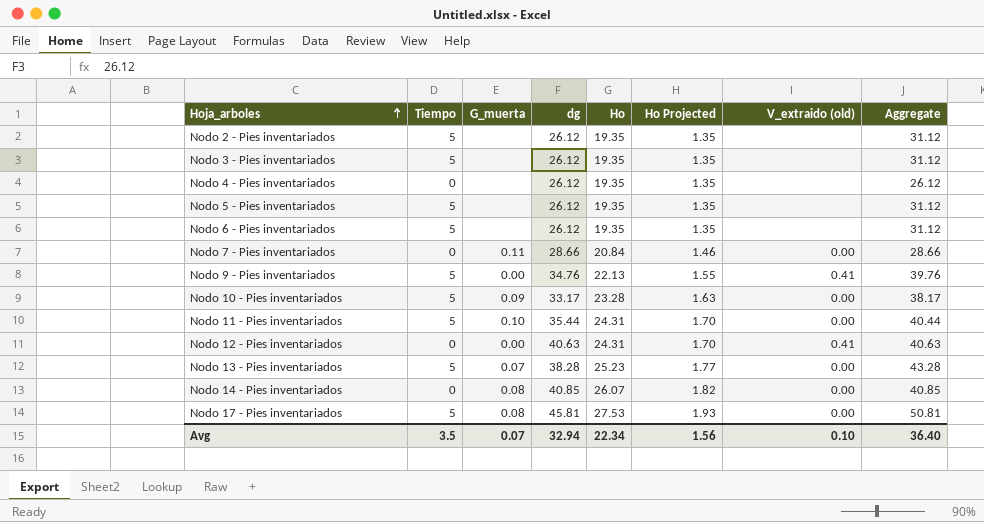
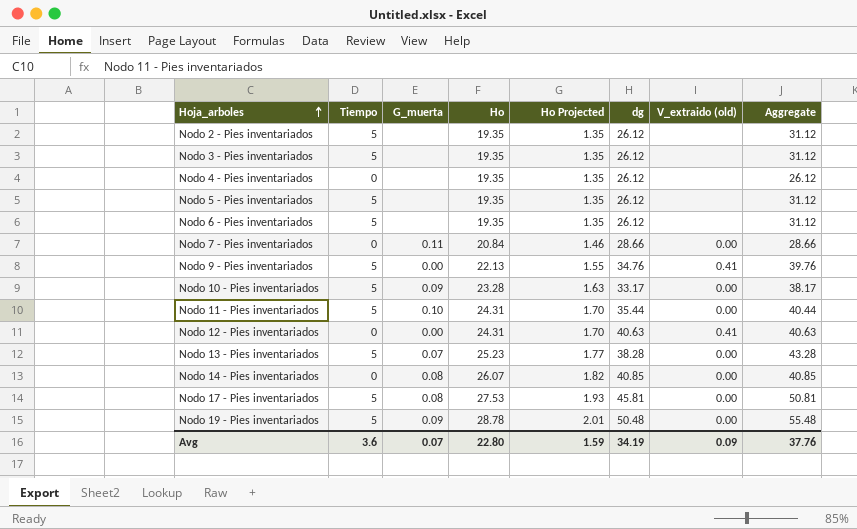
column dg | position: 4 -> 6
row Nodo 19 - Pies inventariados: none -> 5 | 0.09 | 28.78 | 2.01 | 50.48 | 0.00 | 55.48
Avg | Tiempo: 3.5 -> 3.6
Avg | Ho: 22.34 -> 22.80
Avg | Ho Projected: 1.56 -> 1.59
Avg | dg: 32.94 -> 34.19
Avg | V_extraido (old): 0.10 -> 0.09
Avg | Aggregate: 36.40 -> 37.76

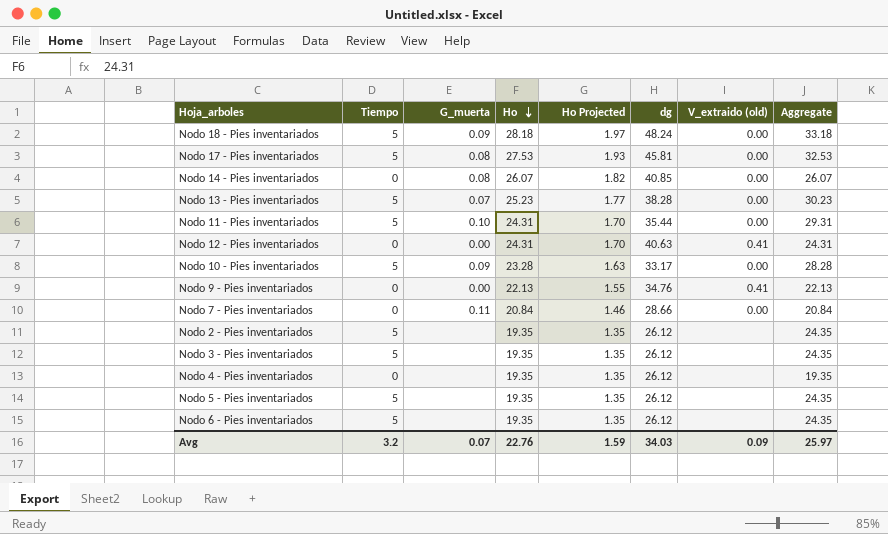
row order: Hoja_arboles ascending -> Ho descending
column Aggregate | formula: [Tiempo] + [dg] -> [Tiempo] + [Ho]
row Nodo 19 - Pies inventariados: 5 | 0.09 | 28.78 | 2.01 | 50.48 | 0.00 | 55.48 -> none
row Nodo 18 - Pies inventariados: none -> 5 | 0.09 | 28.18 | 1.97 | 48.24 | 0.00 | 33.18
Nodo 9 - Pies inventariados | Tiempo: 5 -> 0
Avg | Tiempo: 3.6 -> 3.2
Avg | Ho: 22.80 -> 22.76
Avg | dg: 34.19 -> 34.03
Avg | Aggregate: 37.76 -> 25.97

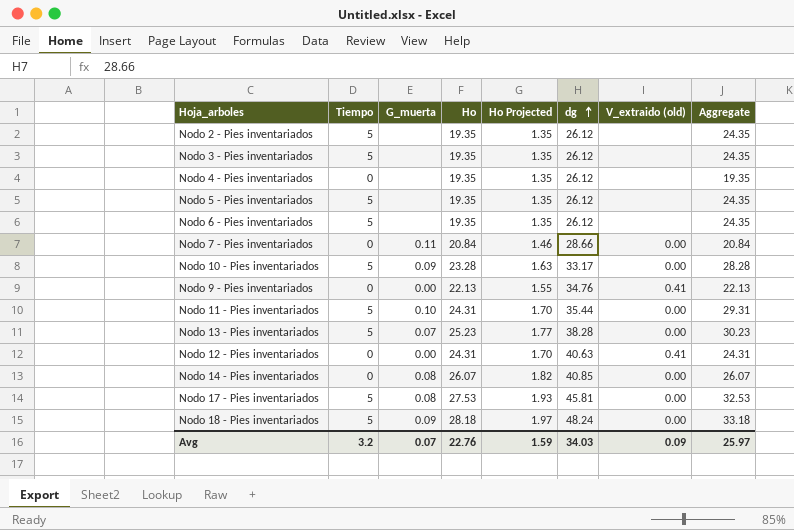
row order: Ho descending -> dg ascending

